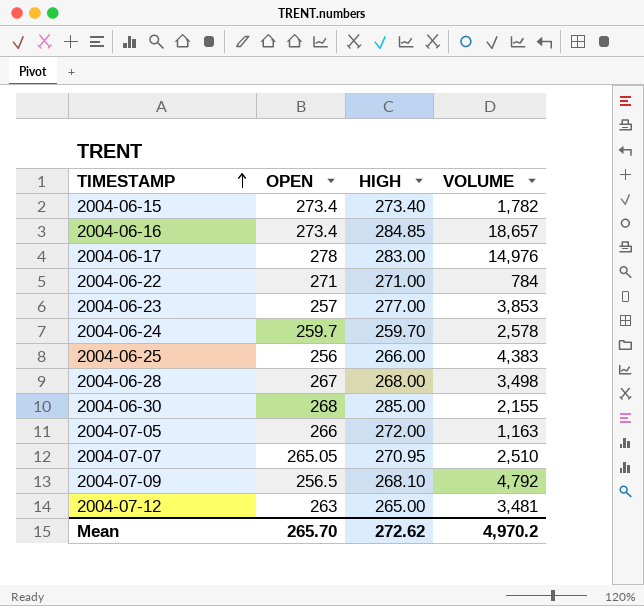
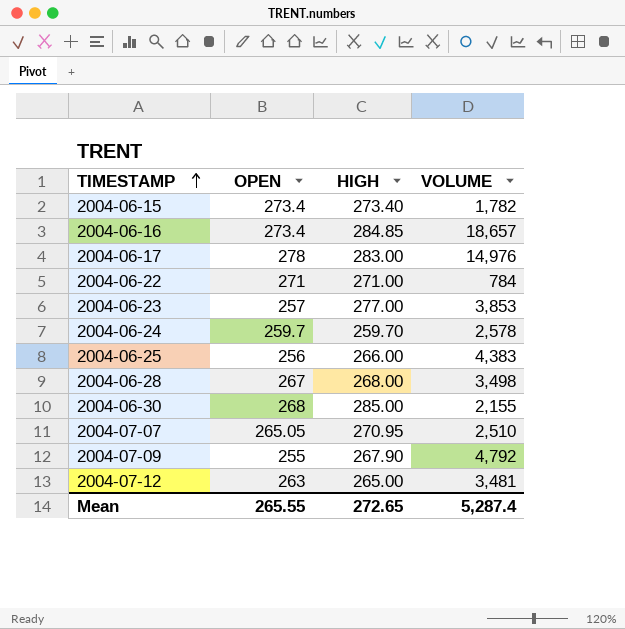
row 2004-07-05: 266 | 272.00 | 1,163 -> none
2004-07-09 | OPEN: 256.5 -> 255
2004-07-09 | HIGH: 268.10 -> 267.90
Mean | OPEN: 265.70 -> 265.55
Mean | HIGH: 272.62 -> 272.65
Mean | VOLUME: 4,970.2 -> 5,287.4

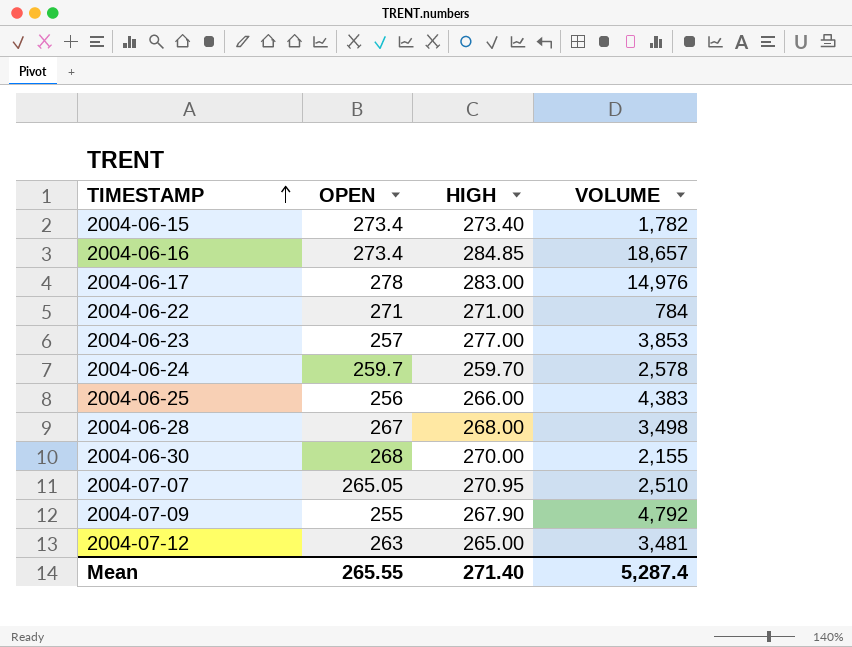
2004-06-30 | HIGH: 285.00 -> 270.00
Mean | HIGH: 272.65 -> 271.40

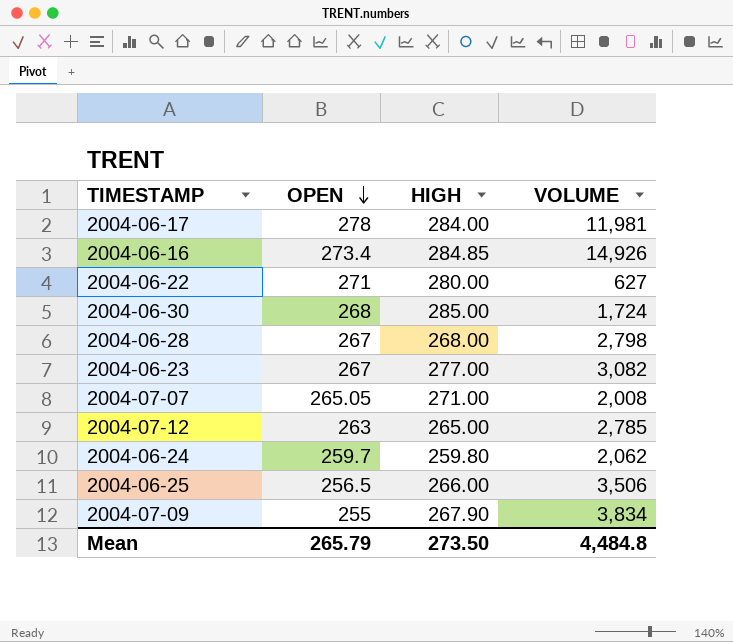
row order: TIMESTAMP ascending -> OPEN descending
row 2004-06-15: 273.4 | 273.40 | 1,782 -> none
2004-06-17 | HIGH: 283.00 -> 284.00
2004-06-17 | VOLUME: 14,976 -> 11,981
2004-06-16 | VOLUME: 18,657 -> 14,926
2004-06-22 | HIGH: 271.00 -> 280.00
2004-06-22 | VOLUME: 784 -> 627
2004-06-30 | HIGH: 270.00 -> 285.00
2004-06-30 | VOLUME: 2,155 -> 1,724
2004-06-28 | VOLUME: 3,498 -> 2,798
2004-06-23 | OPEN: 257 -> 267
2004-06-23 | VOLUME: 3,853 -> 3,082
2004-07-07 | HIGH: 270.95 -> 271.00
2004-07-07 | VOLUME: 2,510 -> 2,008
2004-07-12 | VOLUME: 3,481 -> 2,785
2004-06-24 | HIGH: 259.70 -> 259.80
2004-06-24 | VOLUME: 2,578 -> 2,062
2004-06-25 | OPEN: 256 -> 256.5
2004-06-25 | VOLUME: 4,383 -> 3,506
2004-07-09 | VOLUME: 4,792 -> 3,834
Mean | OPEN: 265.55 -> 265.79
Mean | HIGH: 271.40 -> 273.50
Mean | VOLUME: 5,287.4 -> 4,484.8

